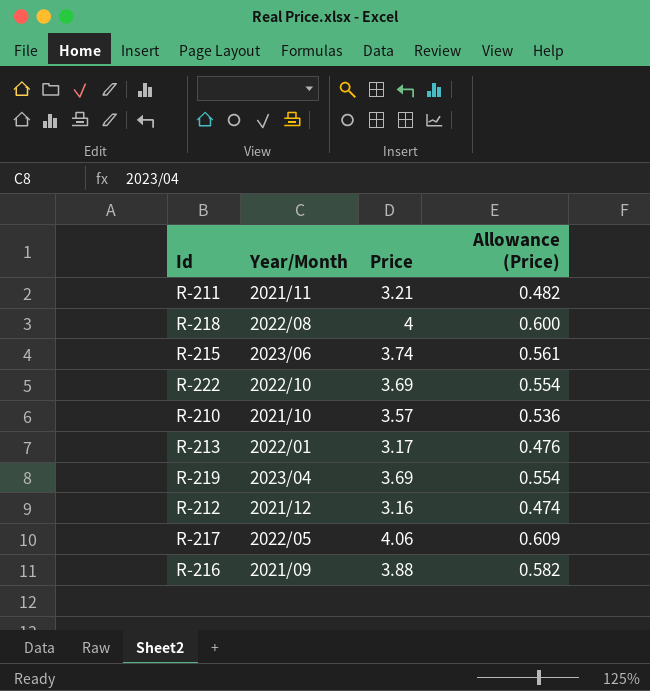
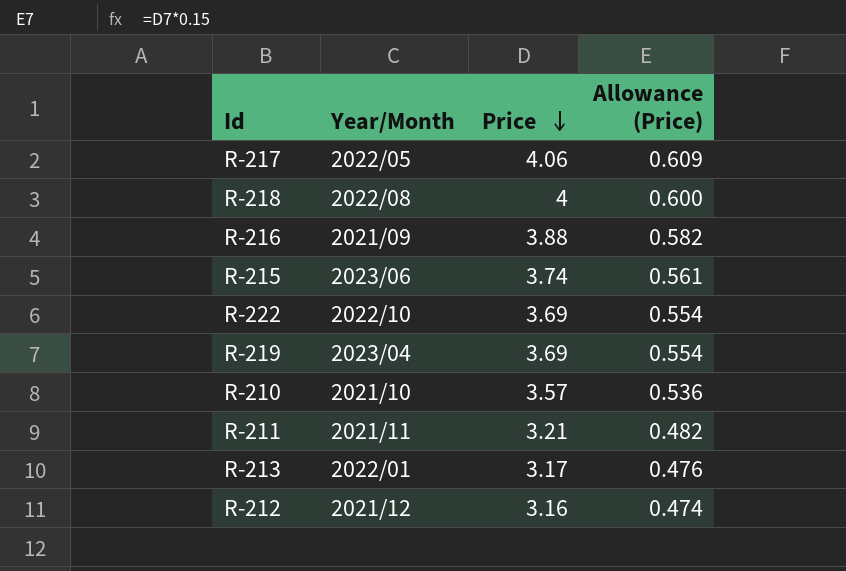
row order: none -> Price descending

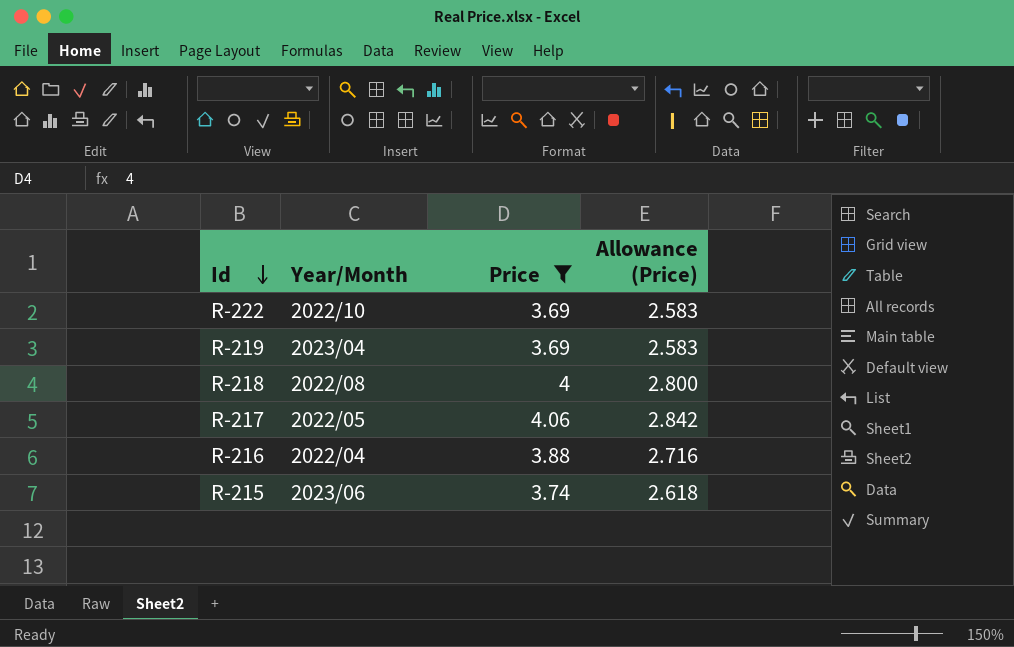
filter: none -> Price >= 3.69
row order: Price descending -> Id descending
column Allowance (Price) | formula: [Price] * 0.15 -> [Price] * 0.7
R-216 | Year/Month: 2021/09 -> 2022/04

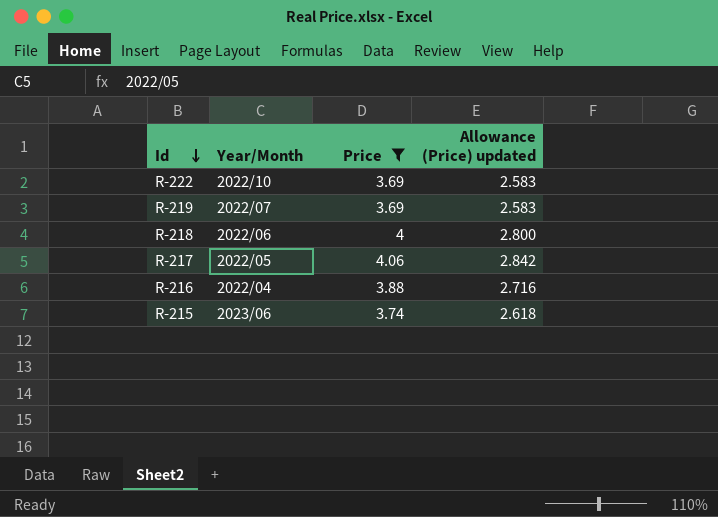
column name: Allowance (Price) -> Allowance (Price) updated
R-219 | Year/Month: 2023/04 -> 2022/07
R-218 | Year/Month: 2022/08 -> 2022/06

